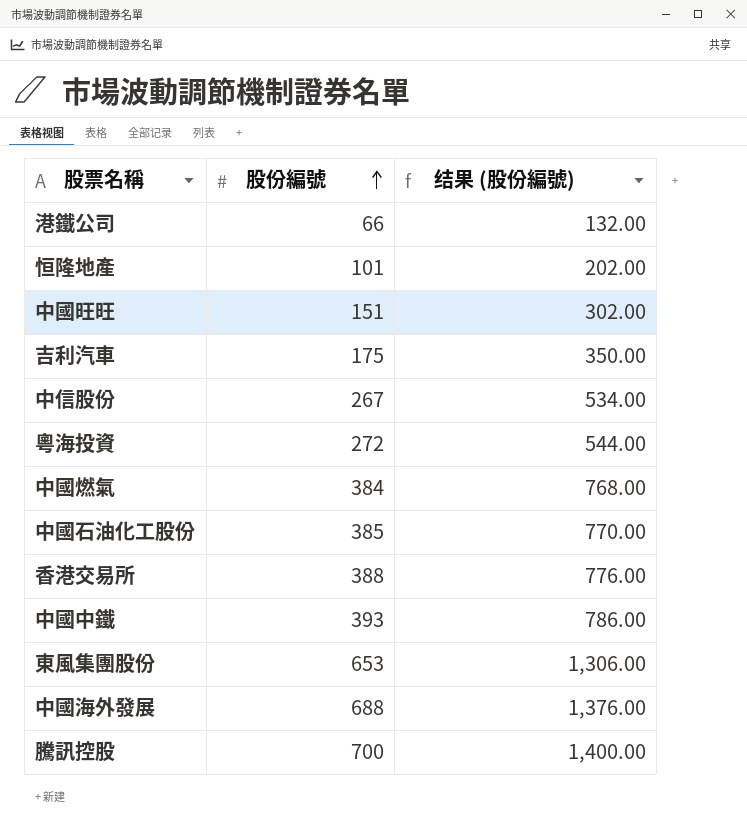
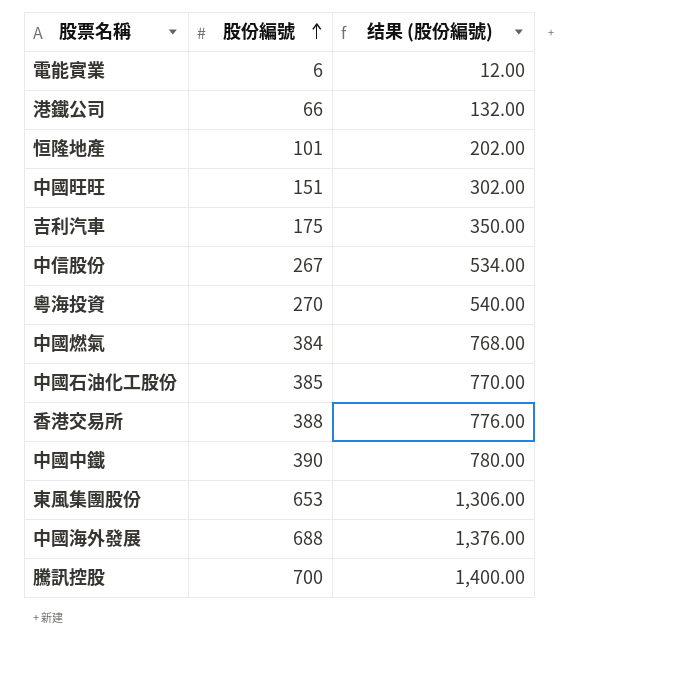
row 電能實業: none -> 6 | 12.00
粵海投資 | 股份編號: 272 -> 270
粵海投資 | 结果 (股份編號): 544.00 -> 540.00
中國中鐵 | 股份編號: 393 -> 390
中國中鐵 | 结果 (股份編號): 786.00 -> 780.00

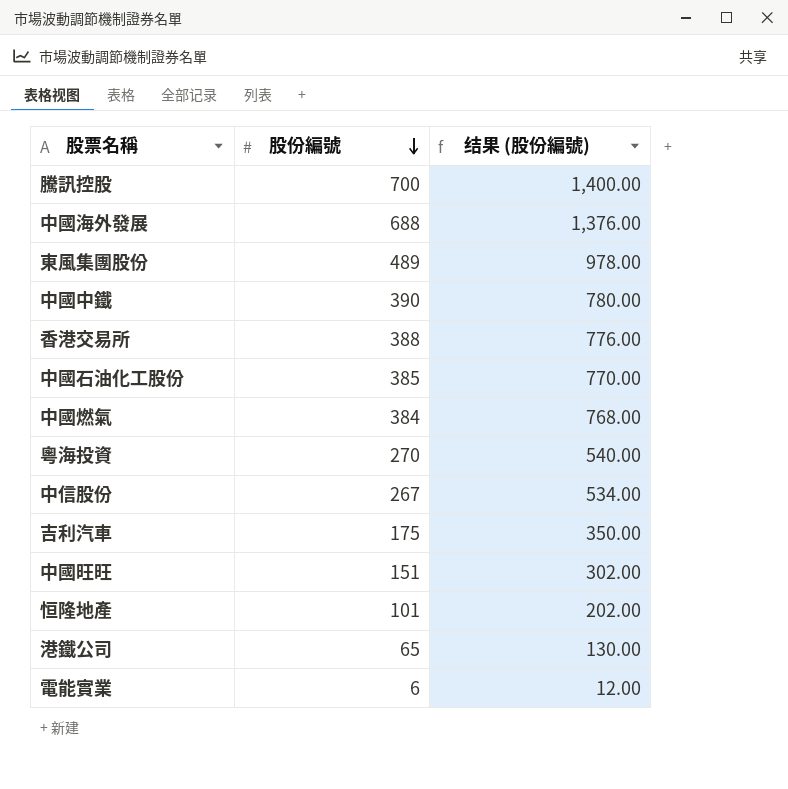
row order: 股份編號 ascending -> 股份編號 descending
東風集團股份 | 股份編號: 653 -> 489
東風集團股份 | 结果 (股份編號): 1,306.00 -> 978.00
港鐵公司 | 股份編號: 66 -> 65
港鐵公司 | 结果 (股份編號): 132.00 -> 130.00

